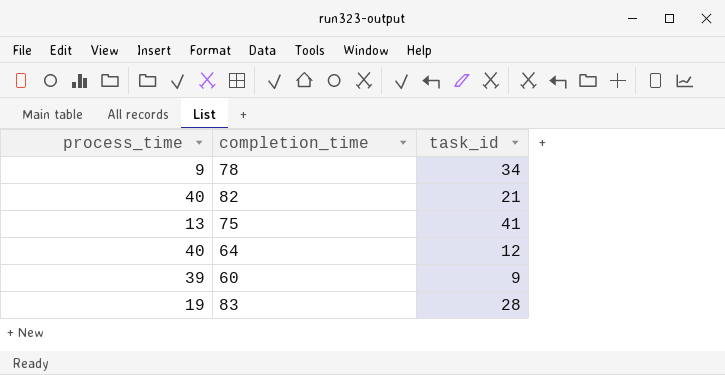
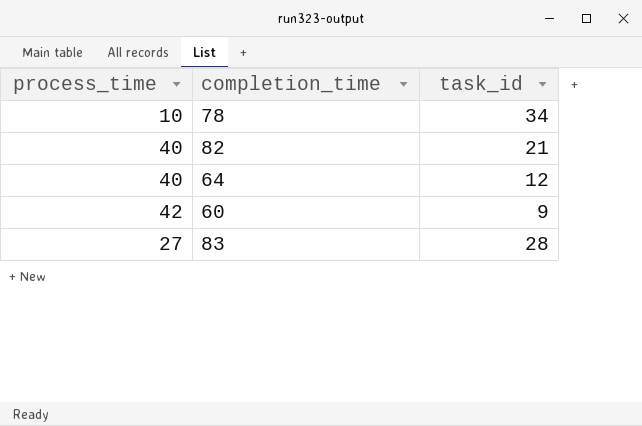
row 75: 13 | 41 -> none
78 | process_time: 9 -> 10
60 | process_time: 39 -> 42
83 | process_time: 19 -> 27

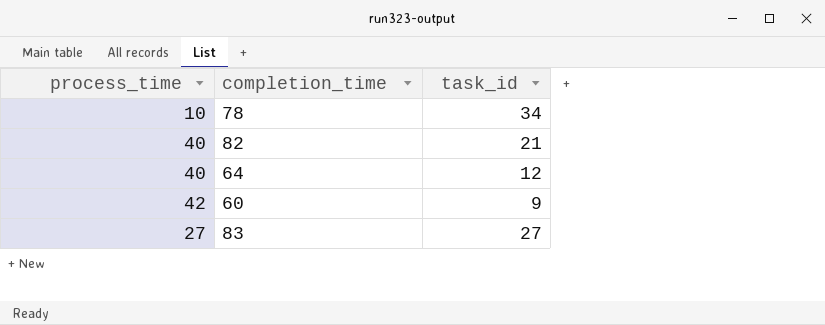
83 | task_id: 28 -> 27

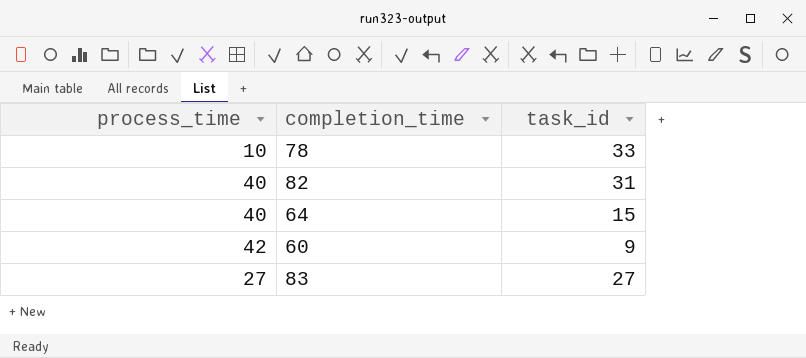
78 | task_id: 34 -> 33
82 | task_id: 21 -> 31
64 | task_id: 12 -> 15

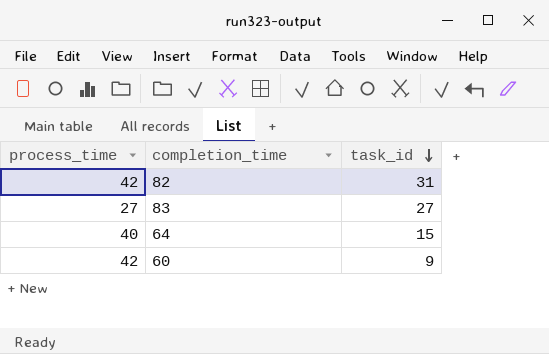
row order: none -> task_id descending
row 78: 10 | 33 -> none
82 | process_time: 40 -> 42

